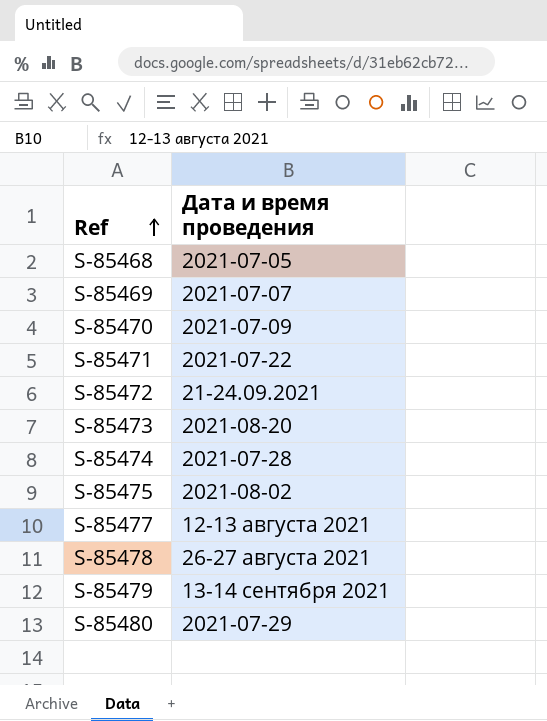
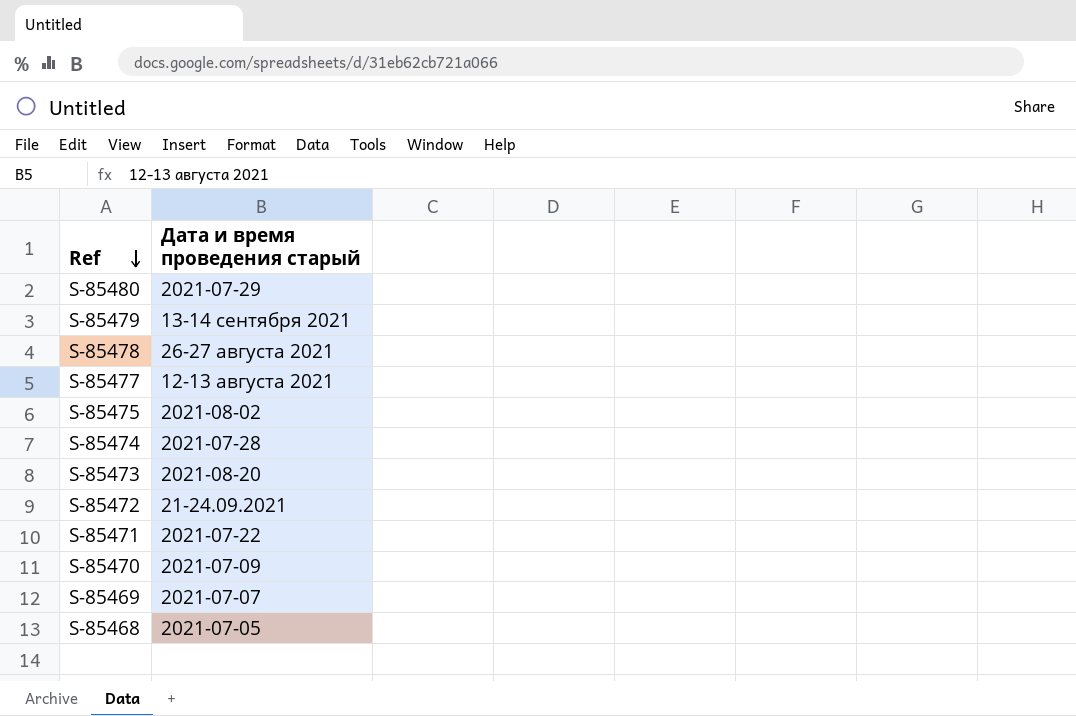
row order: Ref ascending -> Ref descending
column name: Дата и время проведения -> Дата и время проведения старый

